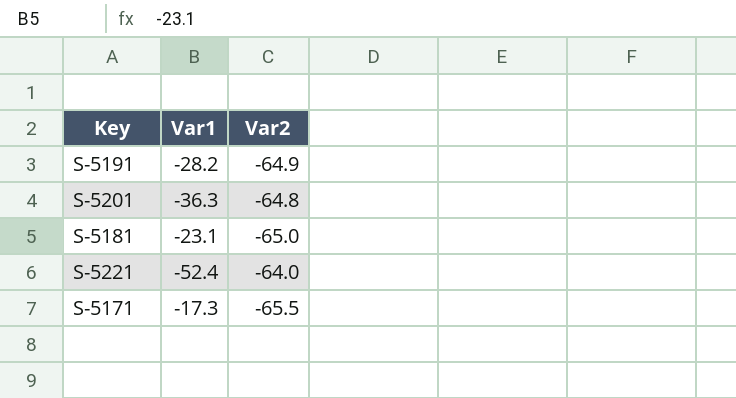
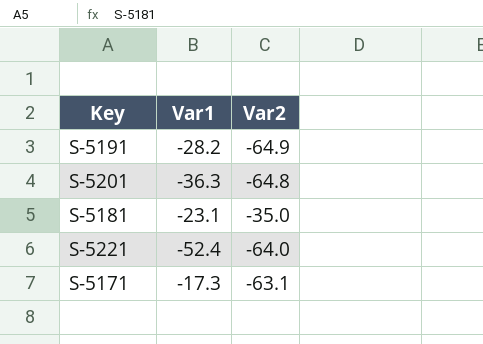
S-5181 | Var2: -65.0 -> -35.0
S-5171 | Var2: -65.5 -> -63.1

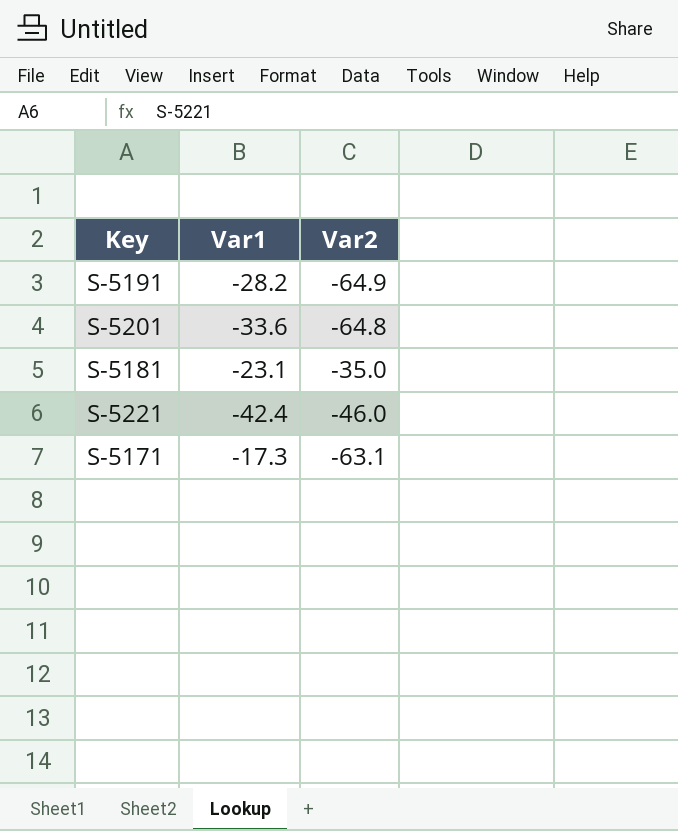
S-5201 | Var1: -36.3 -> -33.6
S-5221 | Var1: -52.4 -> -42.4
S-5221 | Var2: -64.0 -> -46.0

